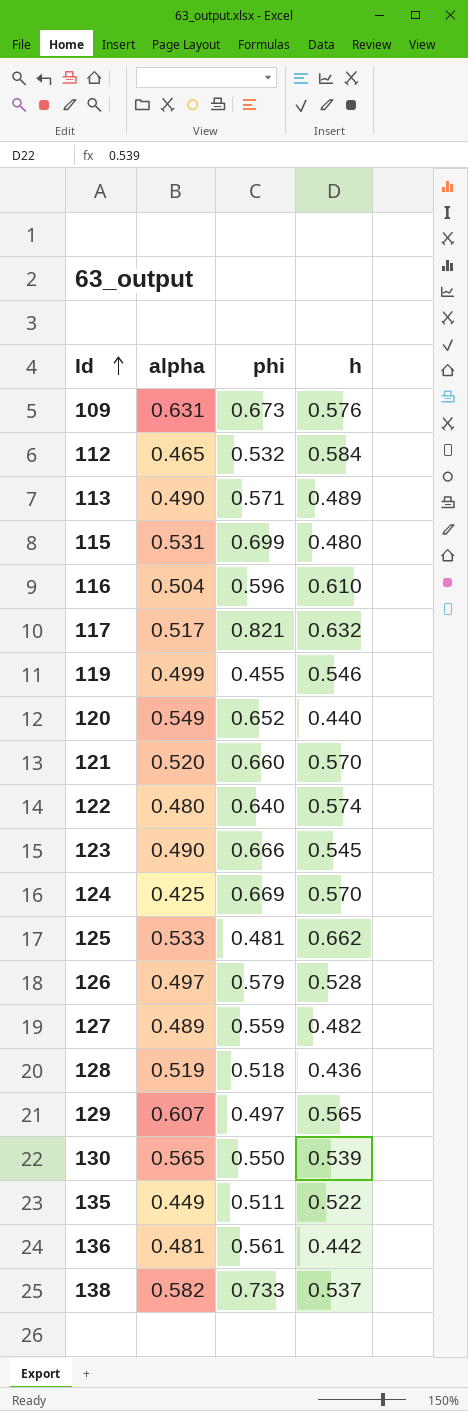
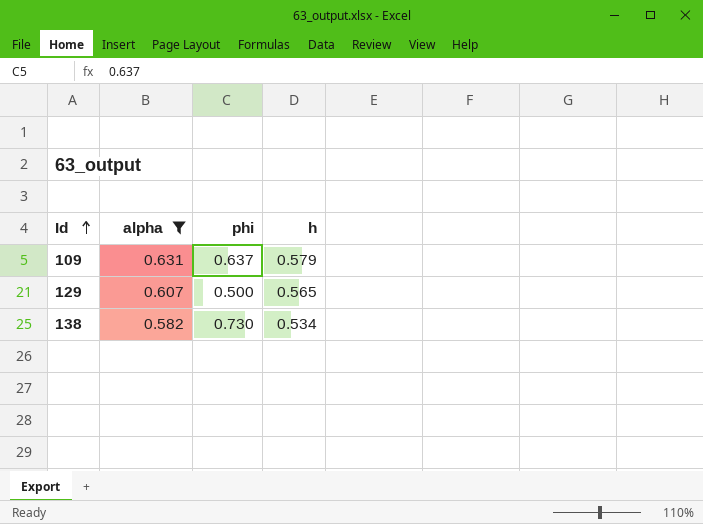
filter: none -> alpha >= 0.582
109 | phi: 0.673 -> 0.637
109 | h: 0.576 -> 0.579
129 | phi: 0.497 -> 0.500
138 | phi: 0.733 -> 0.730
138 | h: 0.537 -> 0.534

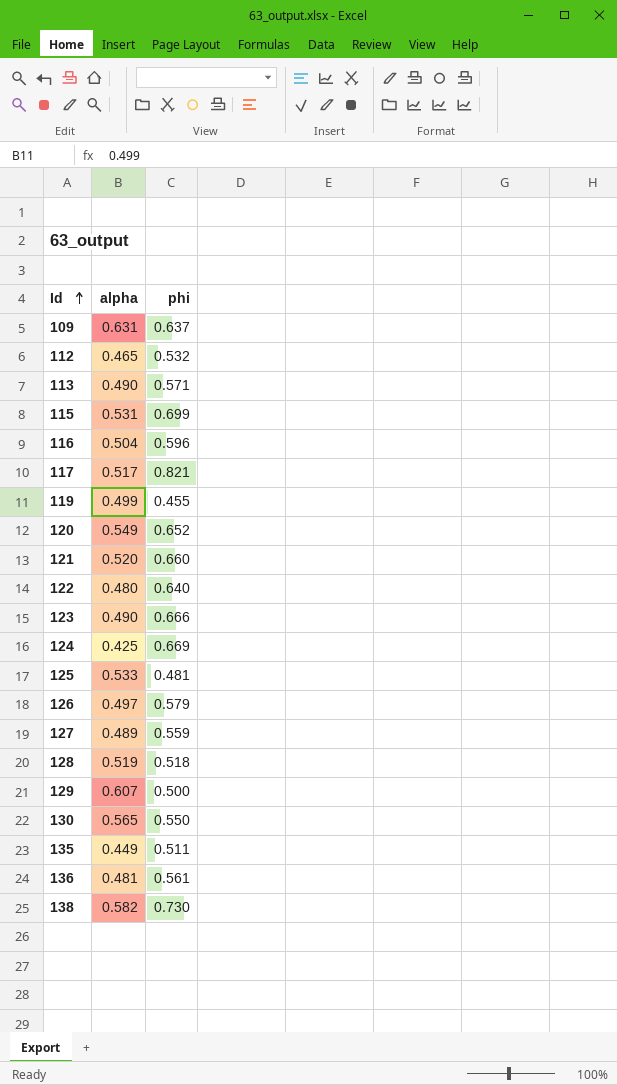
filter: alpha >= 0.582 -> none
column h | position: 4 -> none

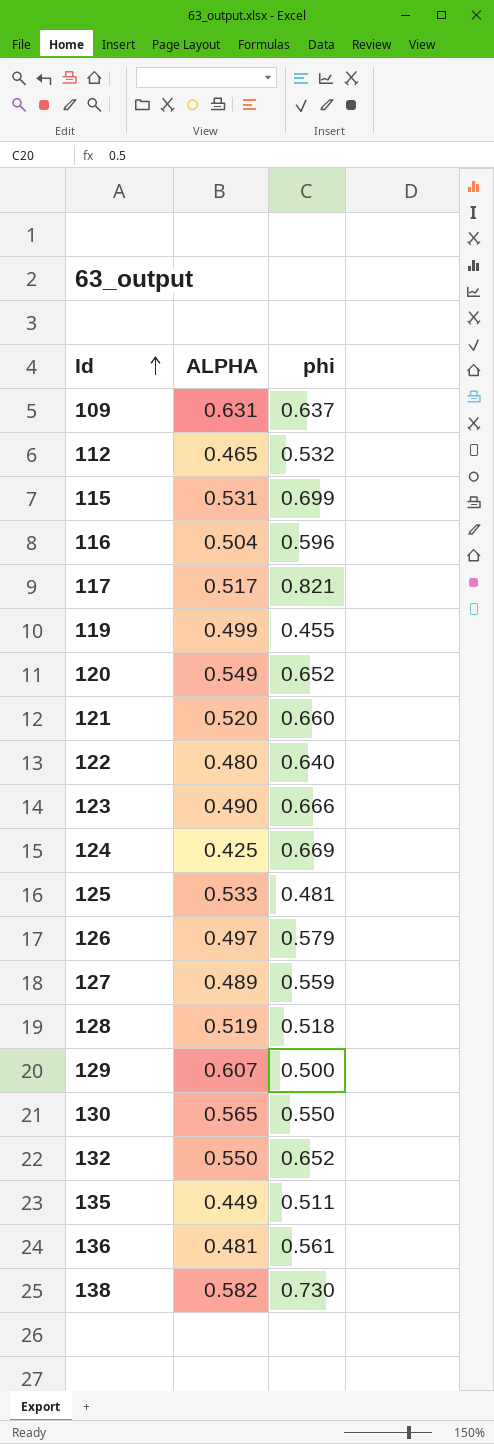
column name: alpha -> ALPHA
row 113: 0.490 | 0.571 -> none
row 132: none -> 0.550 | 0.652

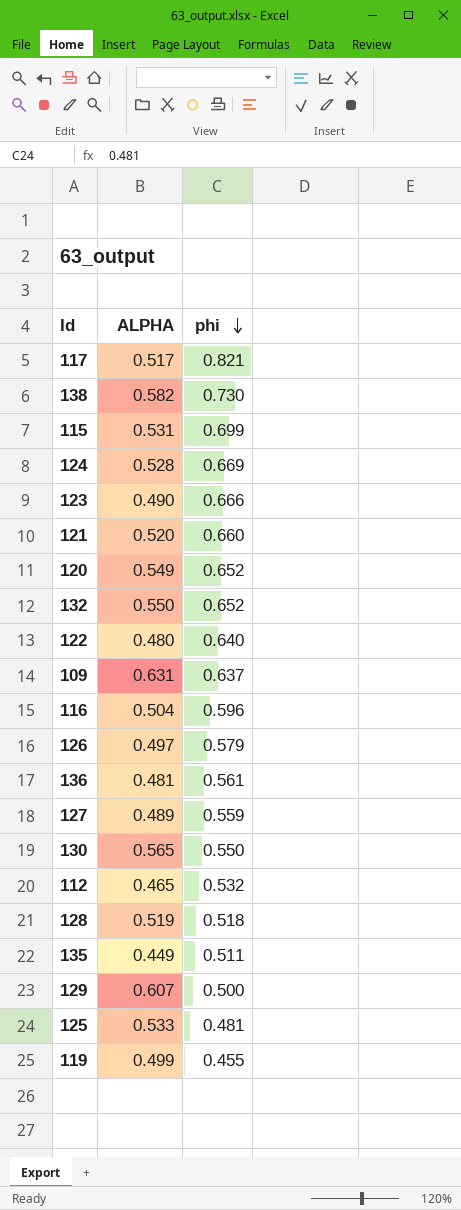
row order: Id ascending -> phi descending
124 | ALPHA: 0.425 -> 0.528

